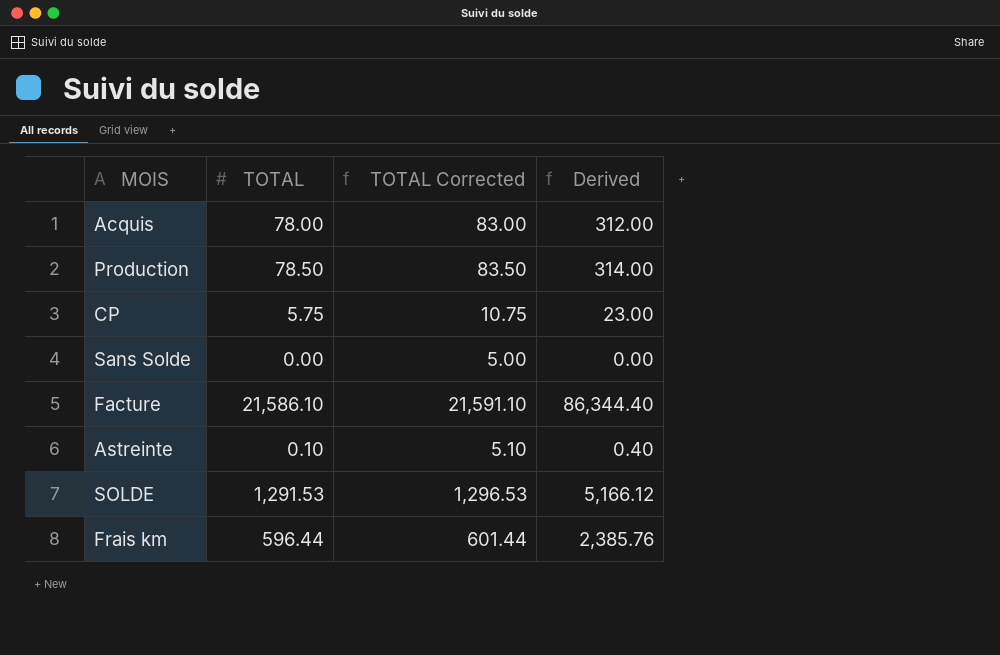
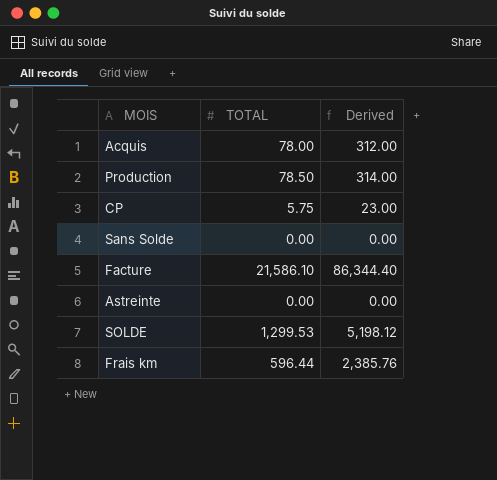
column TOTAL Corrected | formula: [TOTAL] + 5 -> none
Astreinte | TOTAL: 0.10 -> 0.00
Astreinte | Derived: 0.40 -> 0.00
SOLDE | TOTAL: 1,291.53 -> 1,299.53
SOLDE | Derived: 5,166.12 -> 5,198.12

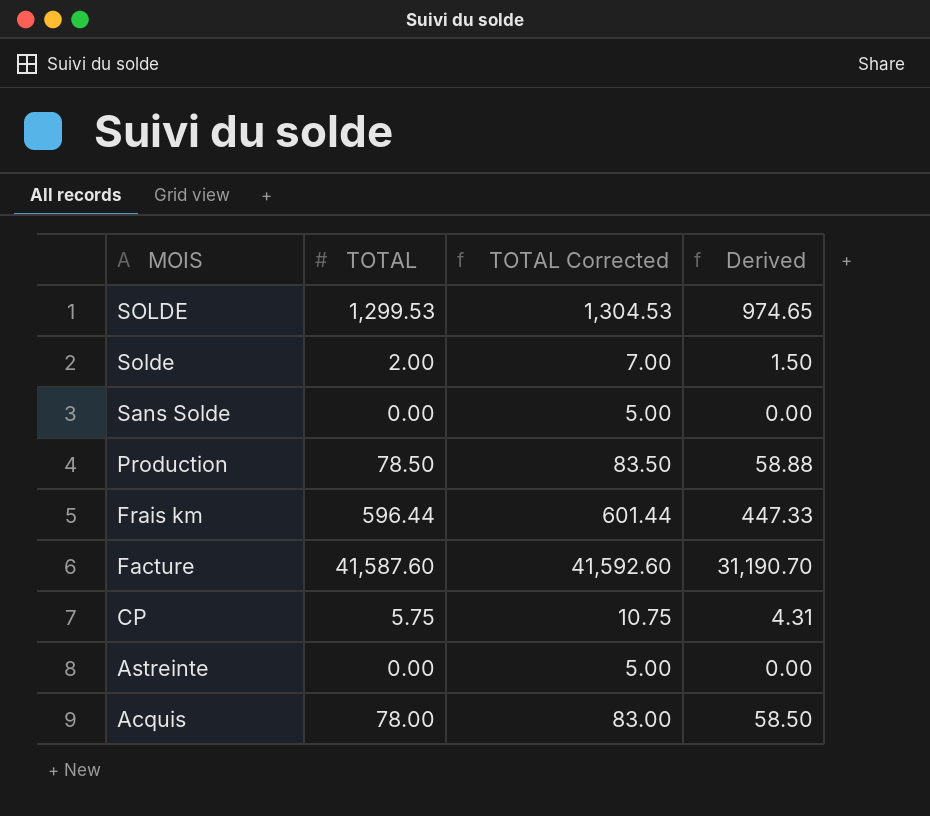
row order: none -> MOIS descending
column TOTAL Corrected | formula: none -> [TOTAL] + 5
column Derived | formula: [TOTAL] * 4 -> [TOTAL] * 0.75
row Solde: none -> 2.00 | 7.00 | 1.50
Facture | TOTAL: 21,586.10 -> 41,587.60

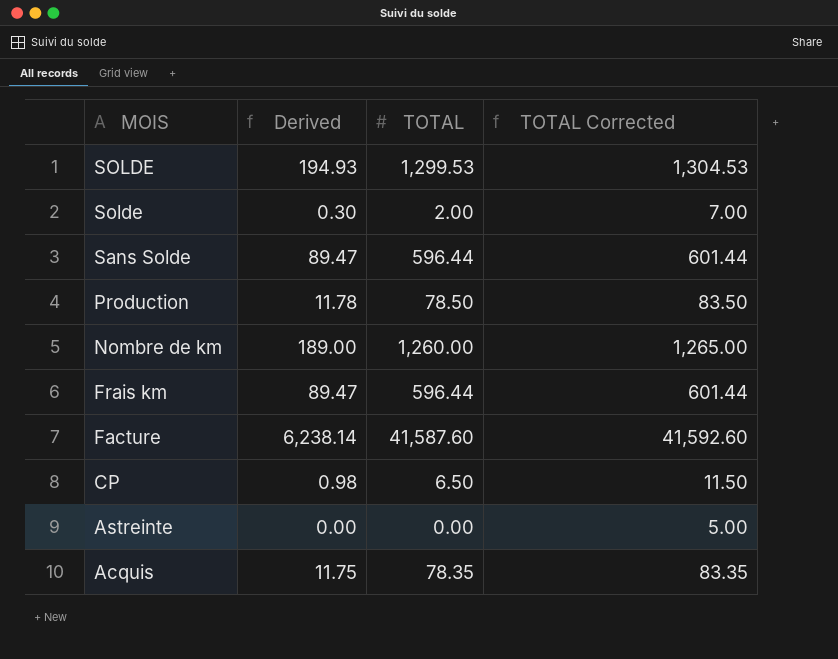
column Derived | formula: [TOTAL] * 0.75 -> [TOTAL] * 0.15
column Derived | position: 4 -> 2
Sans Solde | TOTAL: 0.00 -> 596.44
Sans Solde | TOTAL Corrected: 5.00 -> 601.44
row Nombre de km: none -> 189.00 | 1,260.00 | 1,265.00
CP | TOTAL: 5.75 -> 6.50
CP | TOTAL Corrected: 10.75 -> 11.50
Acquis | TOTAL: 78.00 -> 78.35
Acquis | TOTAL Corrected: 83.00 -> 83.35

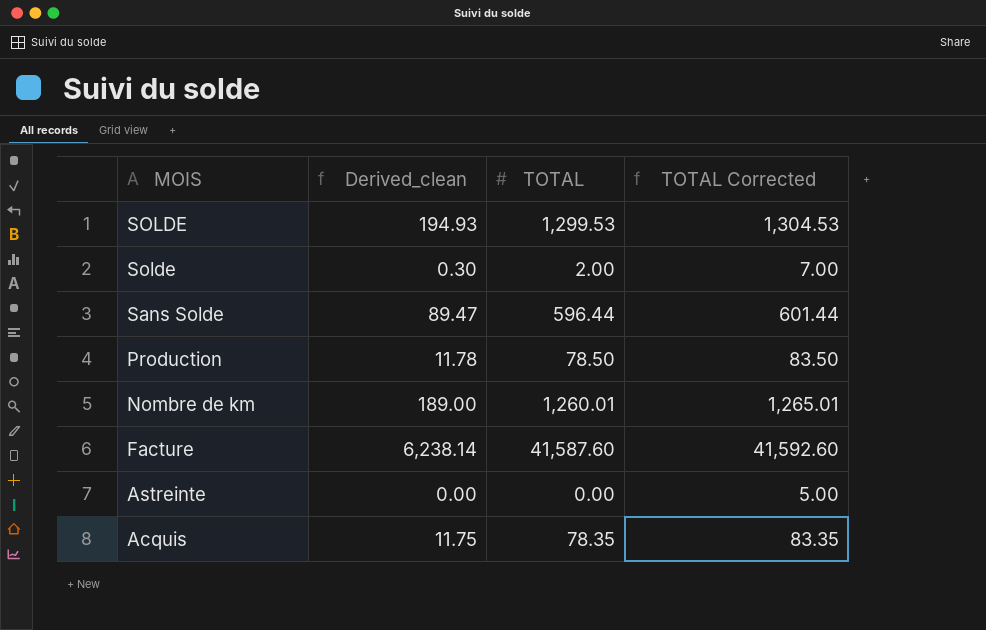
column name: Derived -> Derived_clean
row Frais km: 89.47 | 596.44 | 601.44 -> none
row CP: 0.98 | 6.50 | 11.50 -> none
Nombre de km | TOTAL: 1,260.00 -> 1,260.01
Nombre de km | TOTAL Corrected: 1,265.00 -> 1,265.01

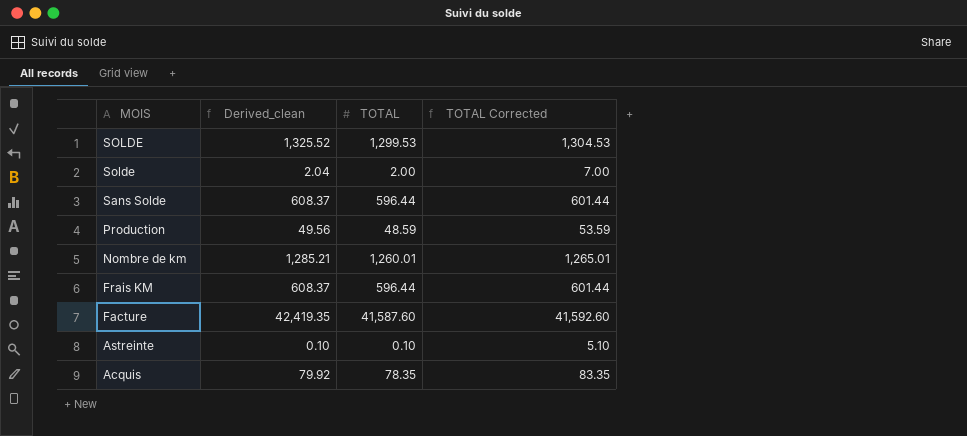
column Derived_clean | formula: [TOTAL] * 0.15 -> [TOTAL] * 1.02
Production | TOTAL: 78.50 -> 48.59
Production | TOTAL Corrected: 83.50 -> 53.59
row Frais KM: none -> 608.37 | 596.44 | 601.44
Astreinte | TOTAL: 0.00 -> 0.10
Astreinte | TOTAL Corrected: 5.00 -> 5.10

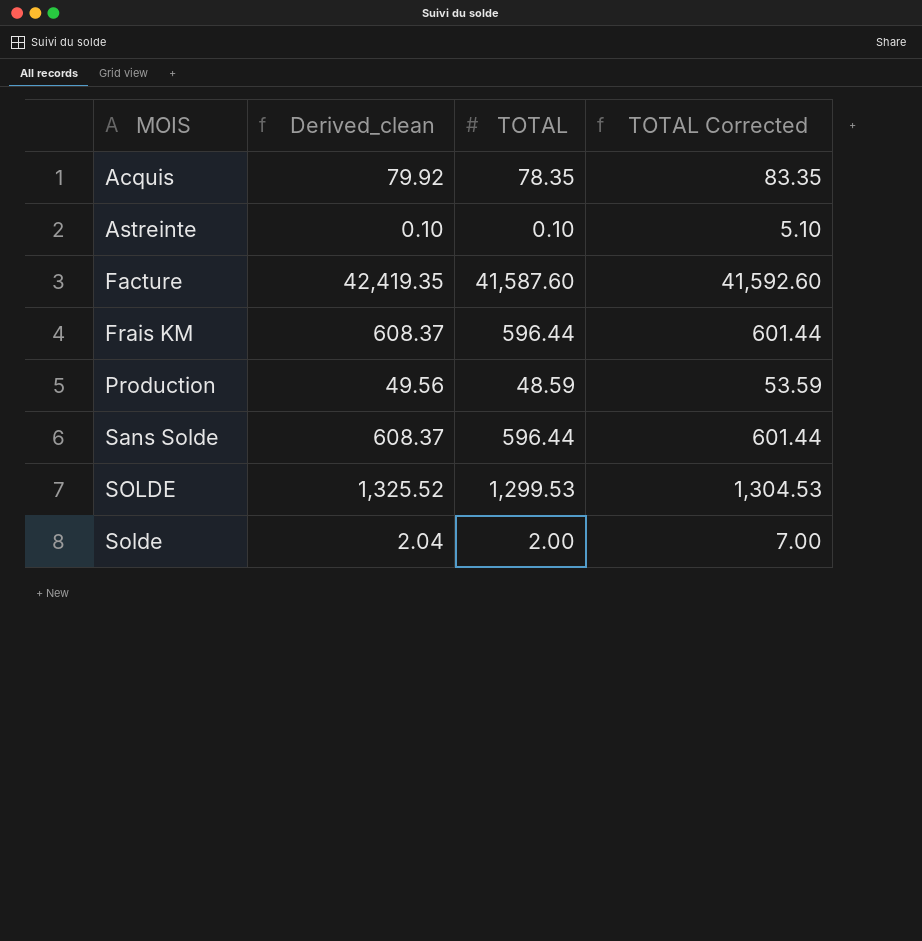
row order: MOIS descending -> MOIS ascending
row Nombre de km: 1,285.21 | 1,260.01 | 1,265.01 -> none

